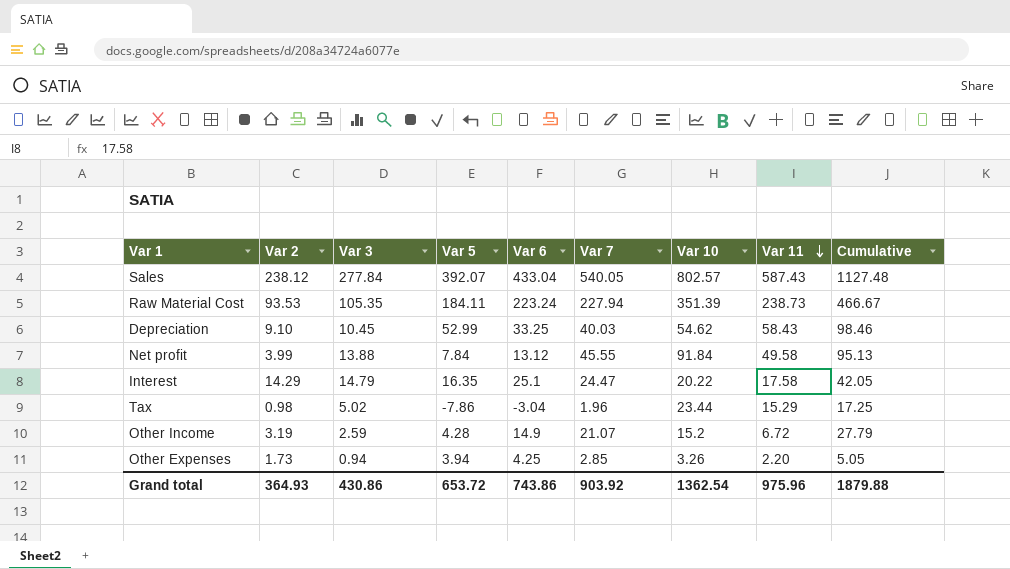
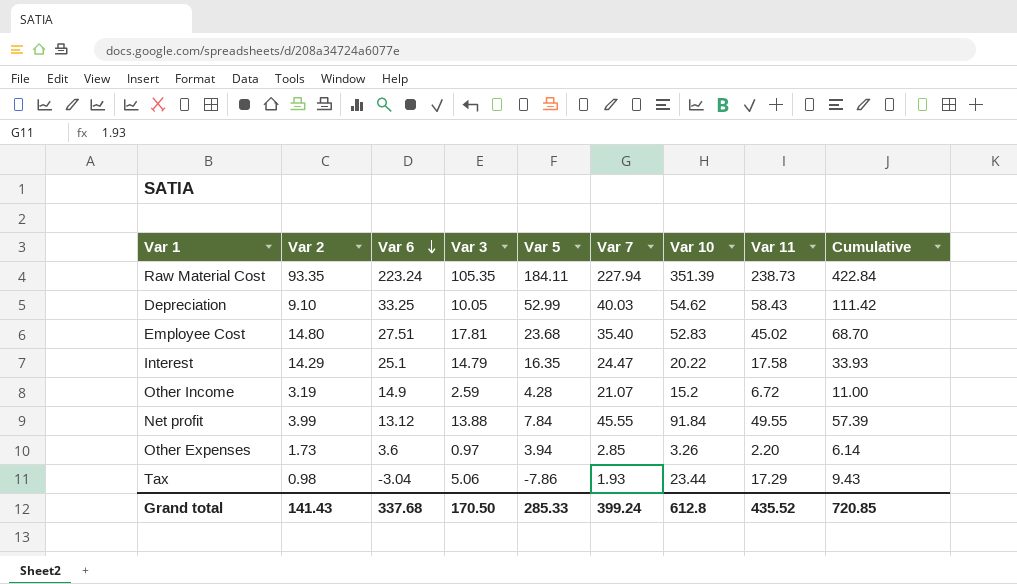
row order: Var 11 descending -> Var 6 descending
column Var 6 | position: 5 -> 3
column Cumulative | formula: [Var 7] + [Var 11] -> [Var 5] + [Var 11]
row Sales: 238.12 | 277.84 | 392.07 | 433.04 | 540.05 | 802.57 | 587.43 | 1127.48 -> none
Raw Material Cost | Var 2: 93.53 -> 93.35
Depreciation | Var 3: 10.45 -> 10.05
row Employee Cost: none -> 14.80 | 27.51 | 17.81 | 23.68 | 35.40 | 52.83 | 45.02 | 68.70
Net profit | Var 11: 49.58 -> 49.55
Other Expenses | Var 6: 4.25 -> 3.6
Other Expenses | Var 3: 0.94 -> 0.97
Tax | Var 3: 5.02 -> 5.06
Tax | Var 7: 1.96 -> 1.93
Tax | Var 11: 15.29 -> 17.29
Grand total | Var 2: 364.93 -> 141.43
Grand total | Var 6: 743.86 -> 337.68
Grand total | Var 3: 430.86 -> 170.50
Grand total | Var 5: 653.72 -> 285.33
Grand total | Var 7: 903.92 -> 399.24
Grand total | Var 10: 1362.54 -> 612.8
Grand total | Var 11: 975.96 -> 435.52
Grand total | Cumulative: 1879.88 -> 720.85

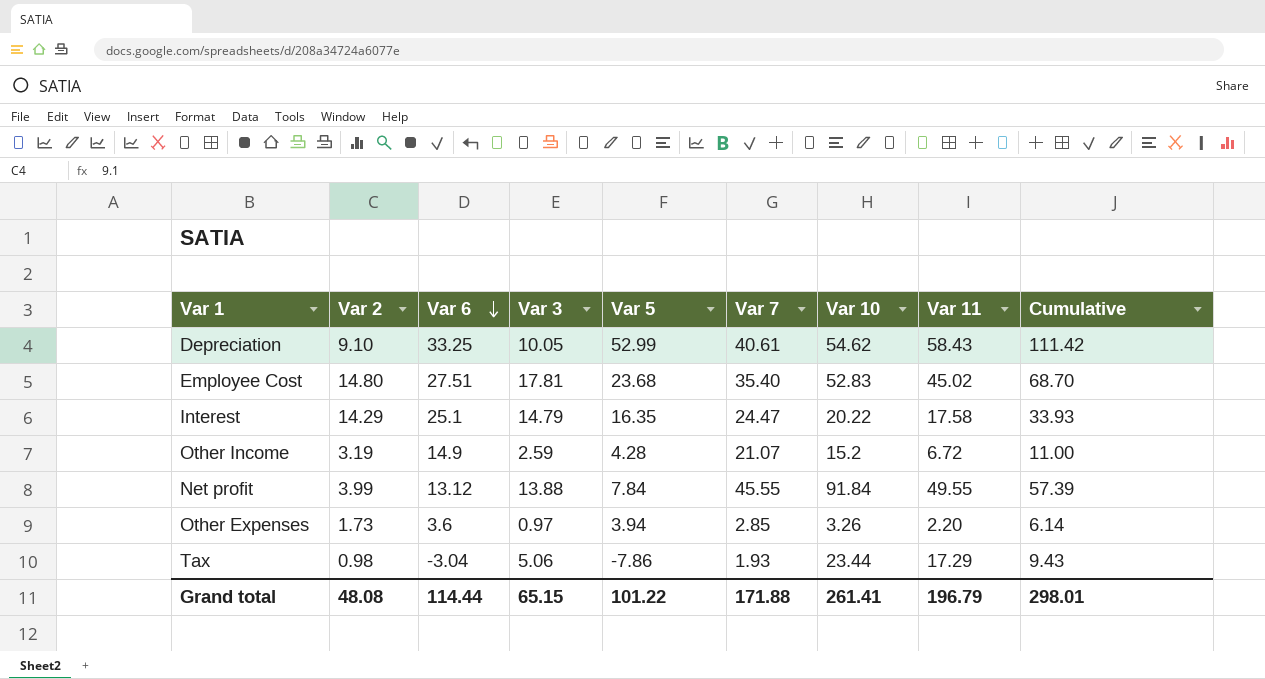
row Raw Material Cost: 93.35 | 223.24 | 105.35 | 184.11 | 227.94 | 351.39 | 238.73 | 422.84 -> none
Depreciation | Var 7: 40.03 -> 40.61
Grand total | Var 2: 141.43 -> 48.08
Grand total | Var 6: 337.68 -> 114.44
Grand total | Var 3: 170.50 -> 65.15
Grand total | Var 5: 285.33 -> 101.22
Grand total | Var 7: 399.24 -> 171.88
Grand total | Var 10: 612.8 -> 261.41
Grand total | Var 11: 435.52 -> 196.79
Grand total | Cumulative: 720.85 -> 298.01

